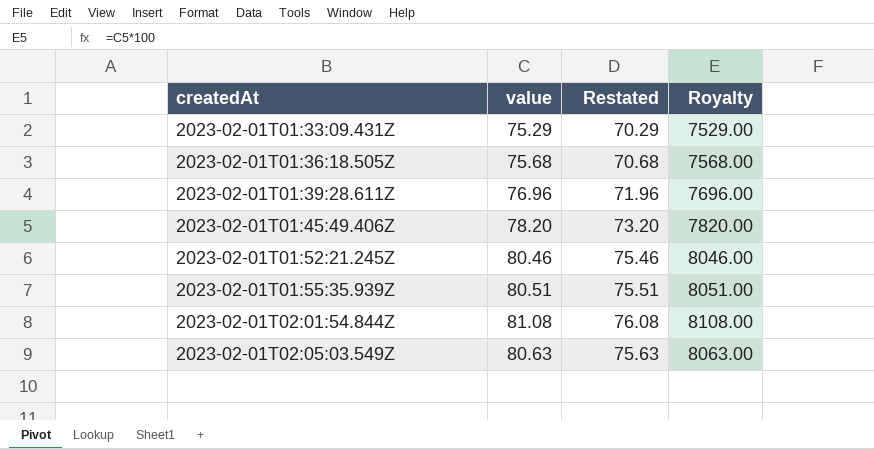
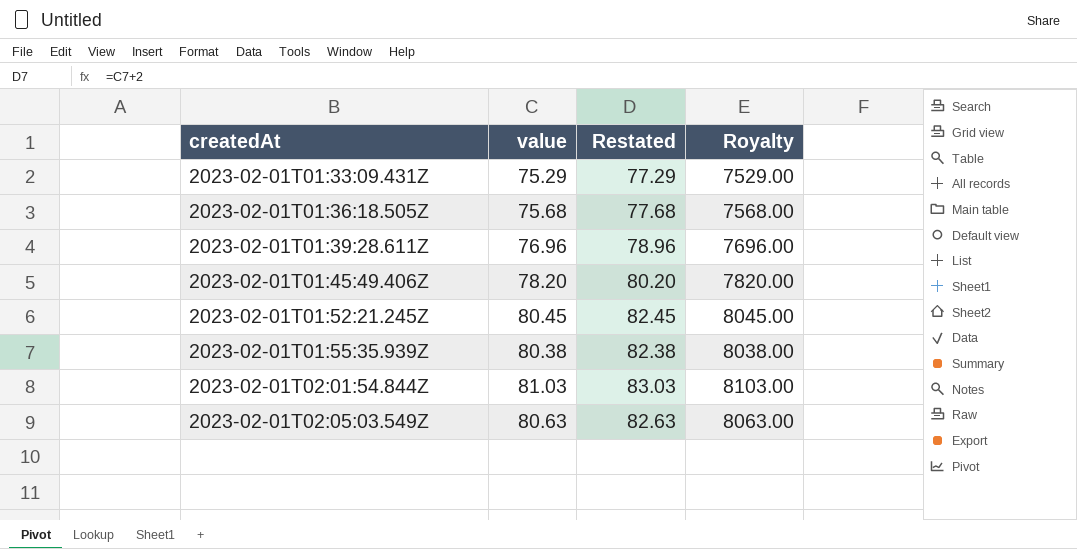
column Restated | formula: [value] - 5 -> [value] + 2
2023-02-01T01:52:21.245Z | value: 80.46 -> 80.45
2023-02-01T01:52:21.245Z | Royalty: 8046.00 -> 8045.00
2023-02-01T01:55:35.939Z | value: 80.51 -> 80.38
2023-02-01T01:55:35.939Z | Royalty: 8051.00 -> 8038.00
2023-02-01T02:01:54.844Z | value: 81.08 -> 81.03
2023-02-01T02:01:54.844Z | Royalty: 8108.00 -> 8103.00

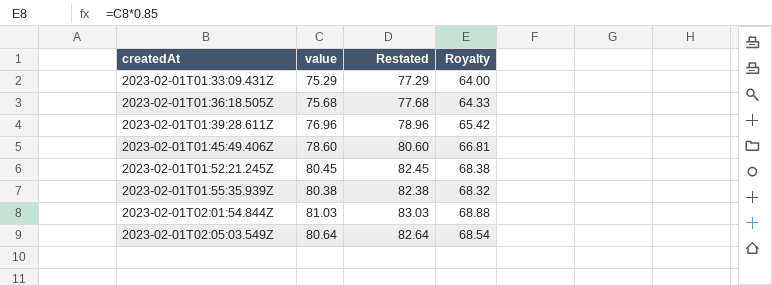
column Royalty | formula: [value] * 100 -> [value] * 0.85
2023-02-01T01:45:49.406Z | value: 78.20 -> 78.60
2023-02-01T01:45:49.406Z | Restated: 80.20 -> 80.60
2023-02-01T02:05:03.549Z | value: 80.63 -> 80.64
2023-02-01T02:05:03.549Z | Restated: 82.63 -> 82.64

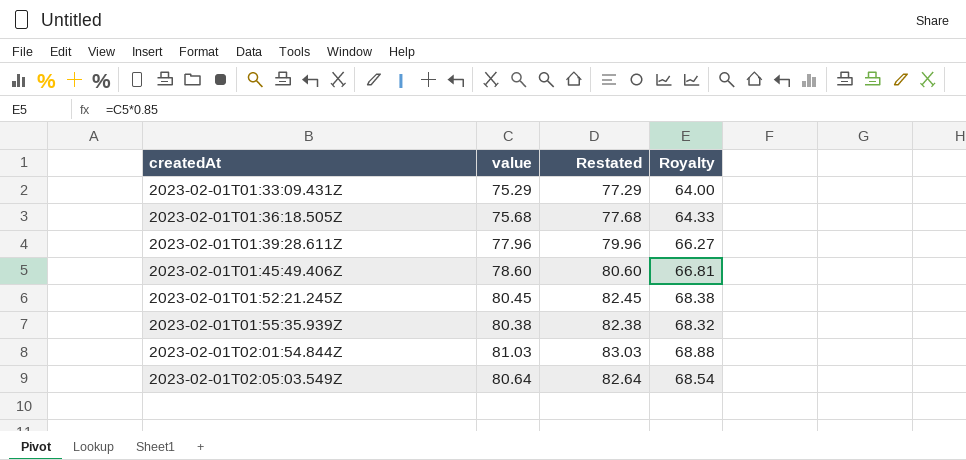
2023-02-01T01:39:28.611Z | value: 76.96 -> 77.96
2023-02-01T01:39:28.611Z | Restated: 78.96 -> 79.96
2023-02-01T01:39:28.611Z | Royalty: 65.42 -> 66.27

